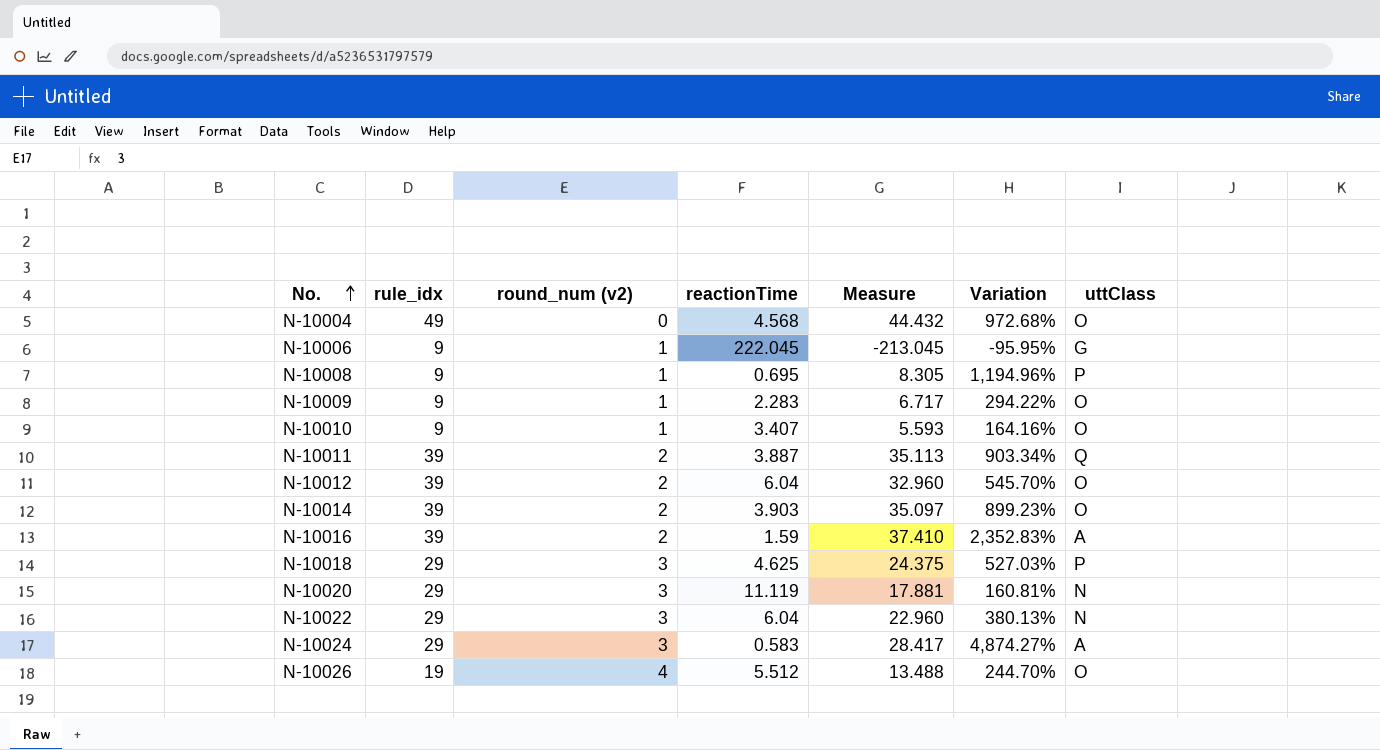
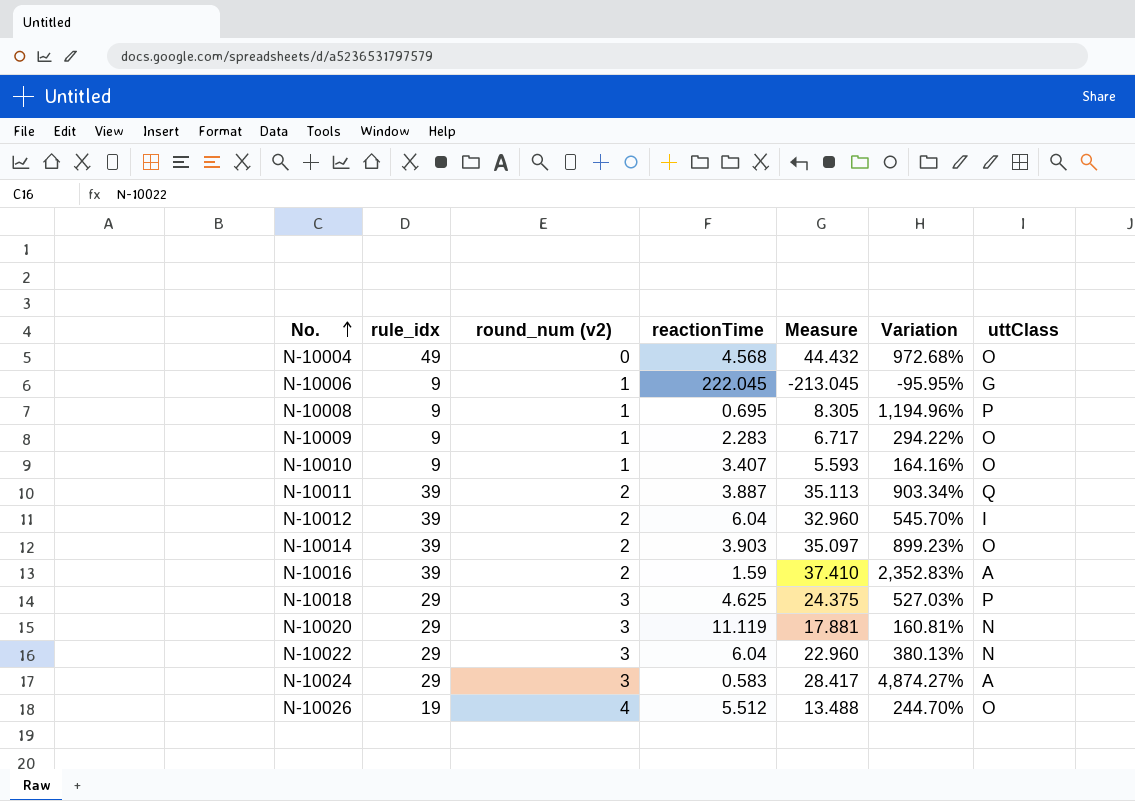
N-10012 | uttClass: O -> I

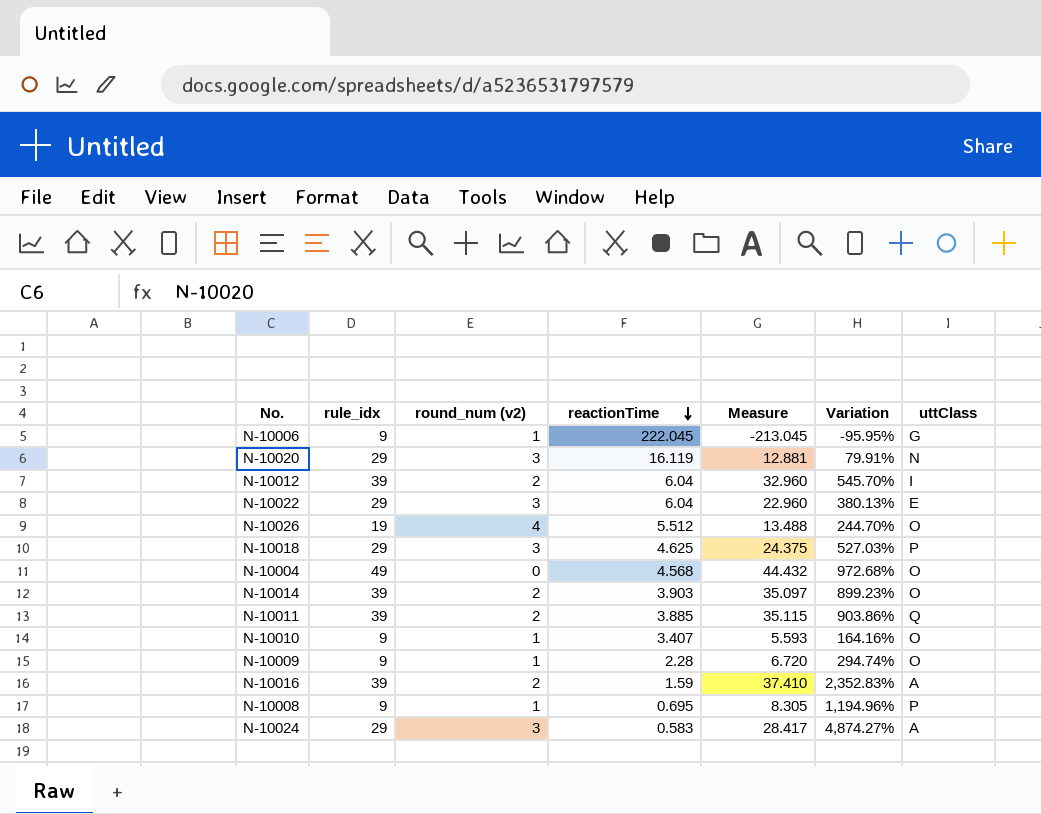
row order: No. ascending -> reactionTime descending
N-10020 | reactionTime: 11.119 -> 16.119
N-10020 | Measure: 17.881 -> 12.881
N-10020 | Variation: 160.81% -> 79.91%
N-10022 | uttClass: N -> E
N-10011 | reactionTime: 3.887 -> 3.885
N-10011 | Measure: 35.113 -> 35.115
N-10011 | Variation: 903.34% -> 903.86%
N-10009 | reactionTime: 2.283 -> 2.28
N-10009 | Measure: 6.717 -> 6.720
N-10009 | Variation: 294.22% -> 294.74%

